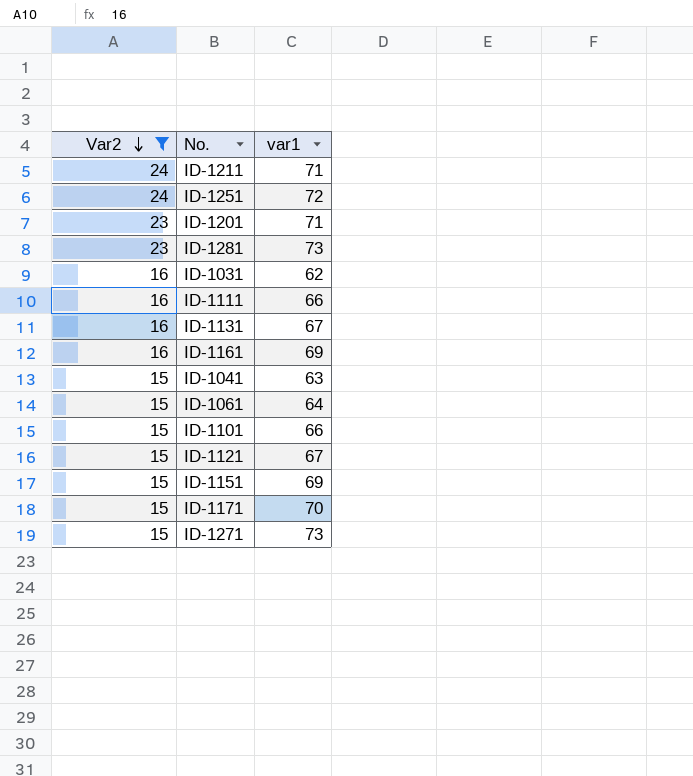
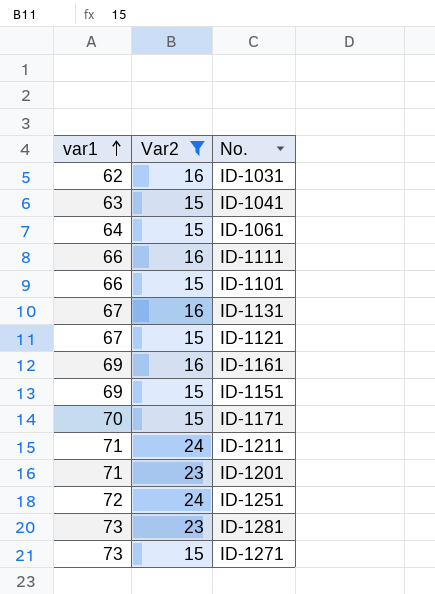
row order: Var2 descending -> var1 ascending
column var1 | position: 3 -> 1

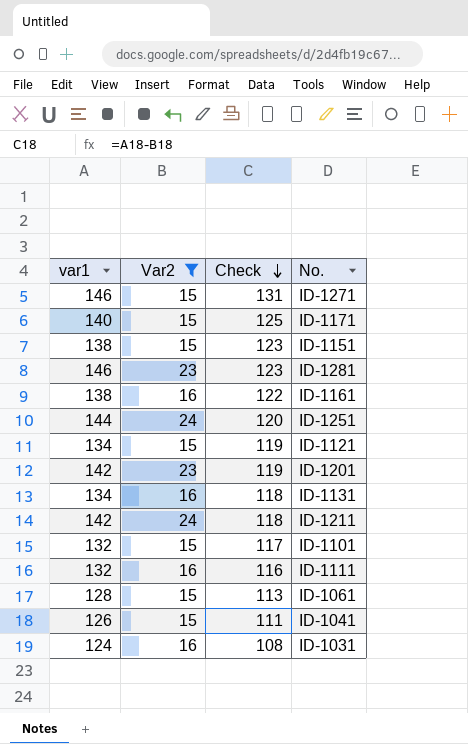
row order: var1 ascending -> Check descending
column Check | formula: none -> [var1] - [Var2]
ID-1271 | var1: 73 -> 146
ID-1171 | var1: 70 -> 140
ID-1151 | var1: 69 -> 138
ID-1281 | var1: 73 -> 146
ID-1161 | var1: 69 -> 138
ID-1251 | var1: 72 -> 144
ID-1121 | var1: 67 -> 134
ID-1201 | var1: 71 -> 142
ID-1131 | var1: 67 -> 134
ID-1211 | var1: 71 -> 142
ID-1101 | var1: 66 -> 132
ID-1111 | var1: 66 -> 132
ID-1061 | var1: 64 -> 128
ID-1041 | var1: 63 -> 126
ID-1031 | var1: 62 -> 124

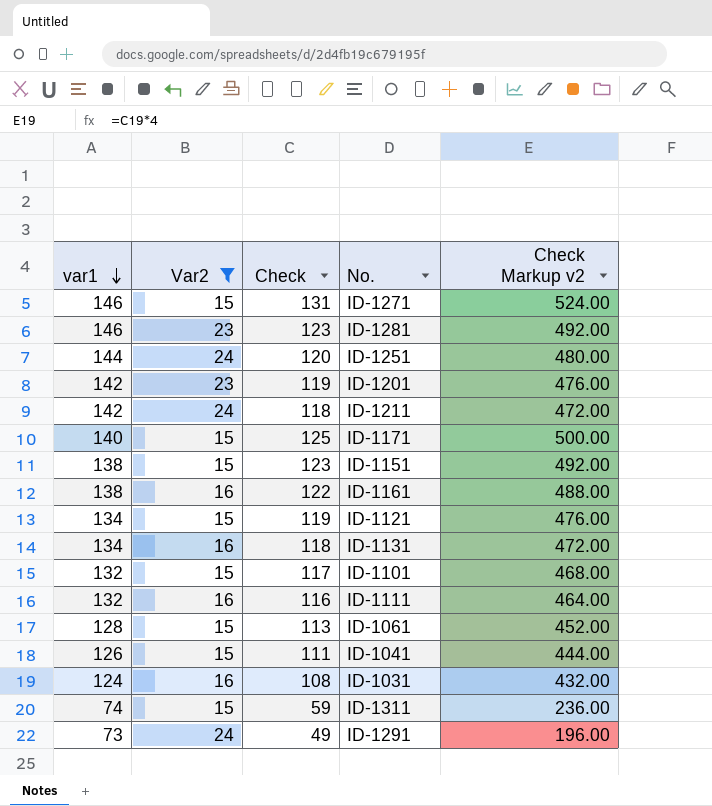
row order: Check descending -> var1 descending
column Check Markup v2 | formula: none -> [Check] * 4
row ID-1311: none -> 74 | 15 | 59 | 236.00
row ID-1291: none -> 73 | 24 | 49 | 196.00

